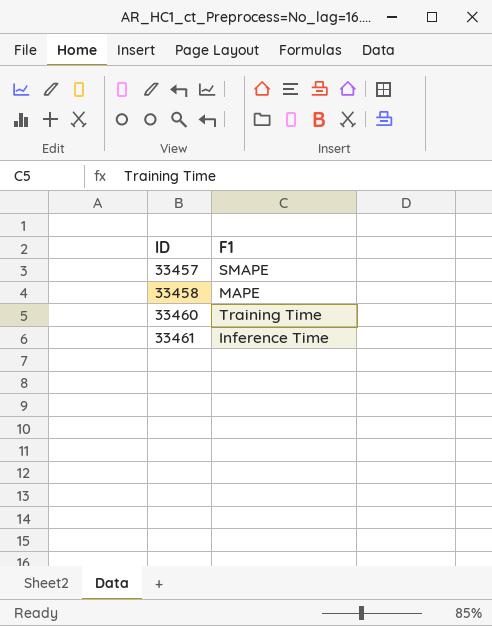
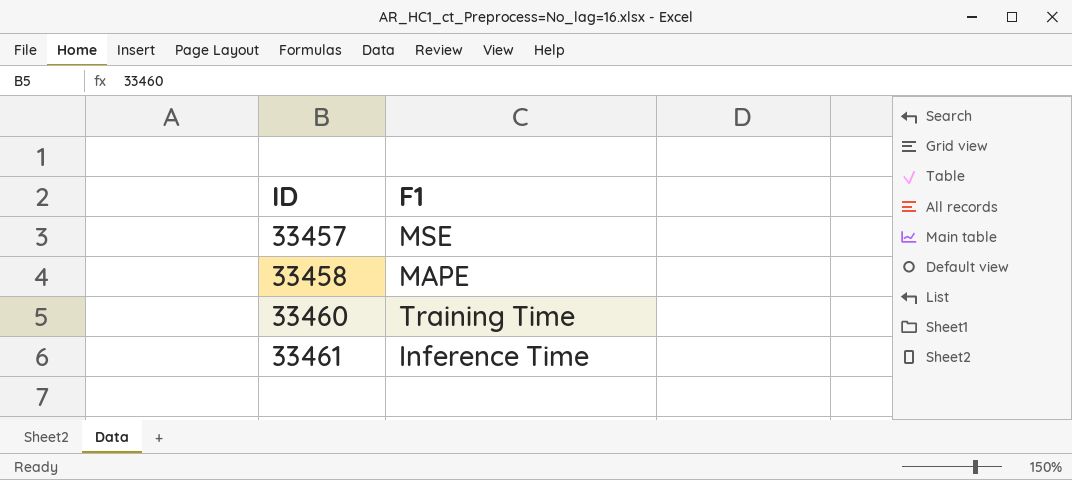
33457 | F1: SMAPE -> MSE

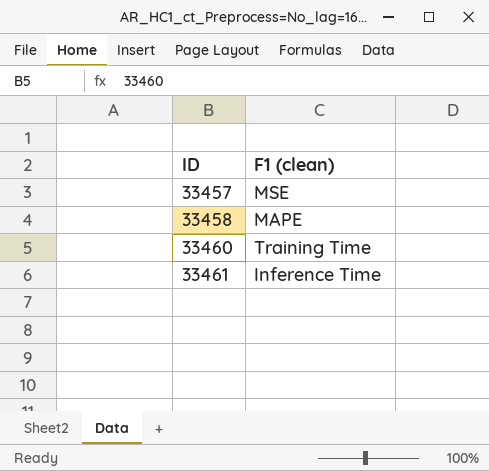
column name: F1 -> F1 (clean)

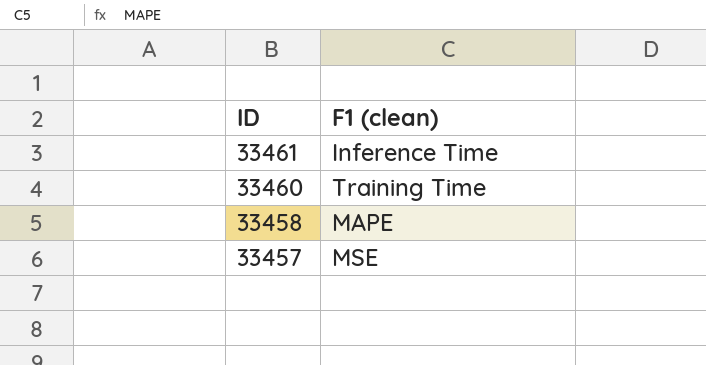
row order: ID ascending -> ID descending

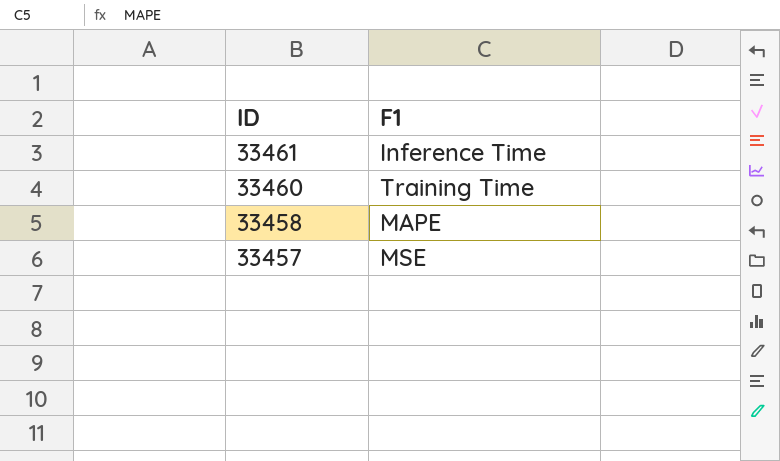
column name: F1 (clean) -> F1

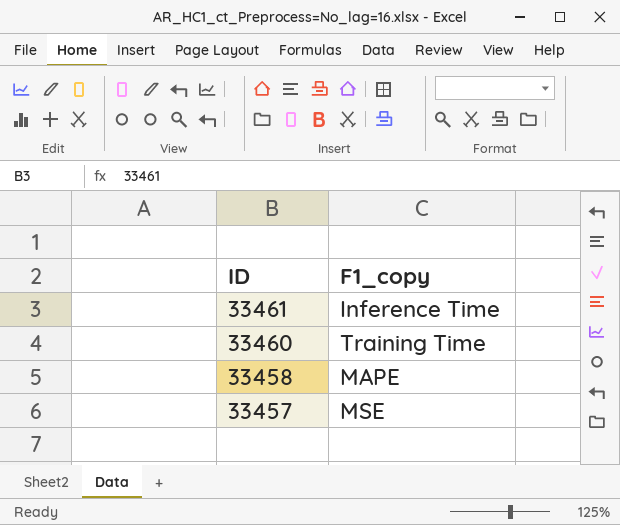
column name: F1 -> F1_copy

